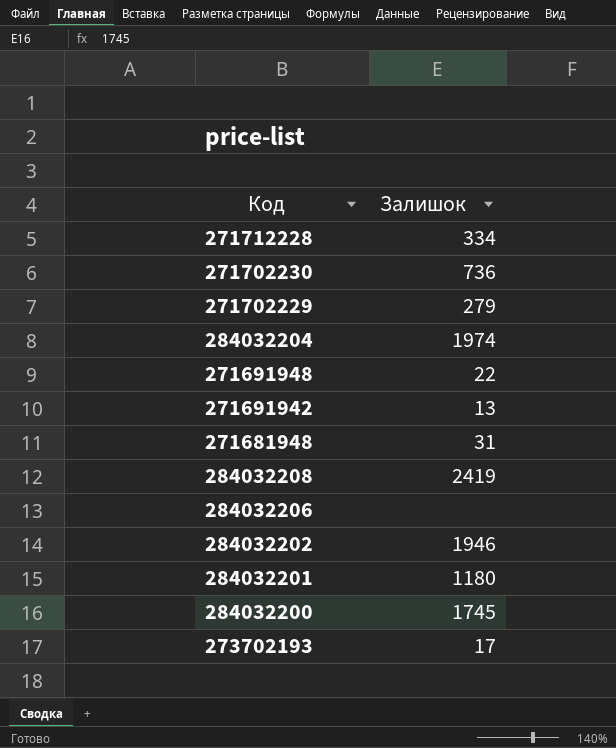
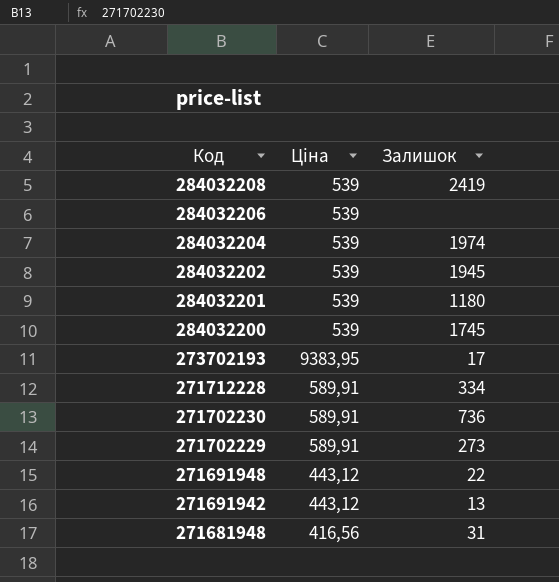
row order: none -> Код descending
column Ціна | position: none -> 2
284032202 | Залишок: 1946 -> 1945
271702229 | Залишок: 279 -> 273

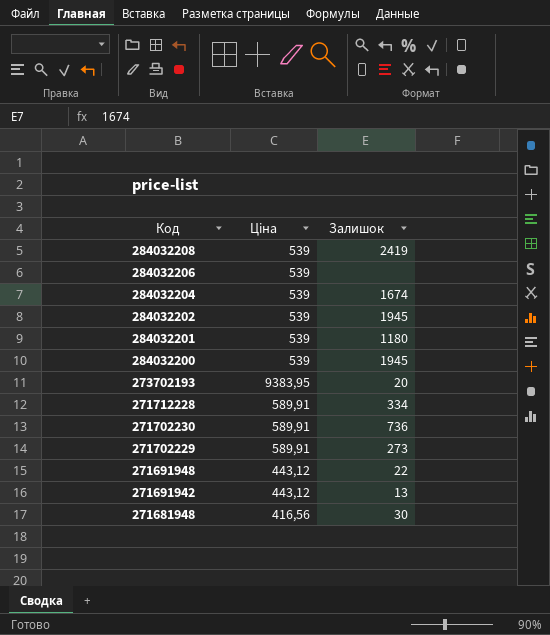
284032204 | Залишок: 1974 -> 1674
284032200 | Залишок: 1745 -> 1945
273702193 | Залишок: 17 -> 20
271681948 | Залишок: 31 -> 30

